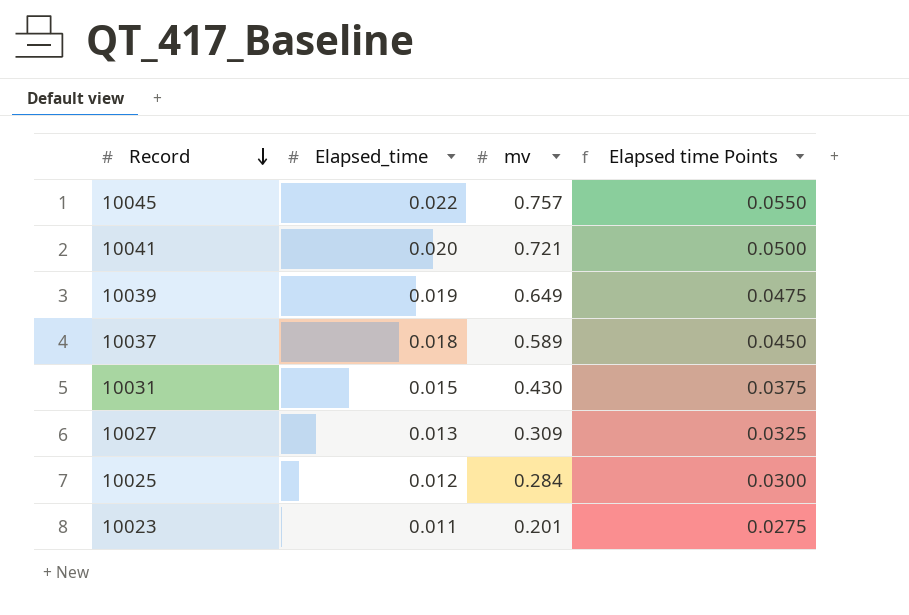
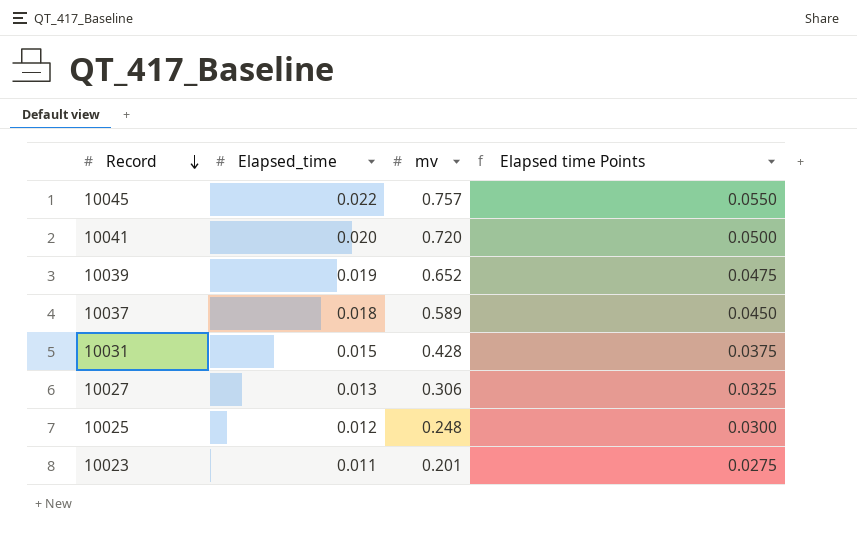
10041 | mv: 0.721 -> 0.720
10039 | mv: 0.649 -> 0.652
10031 | mv: 0.430 -> 0.428
10027 | mv: 0.309 -> 0.306
10025 | mv: 0.284 -> 0.248

